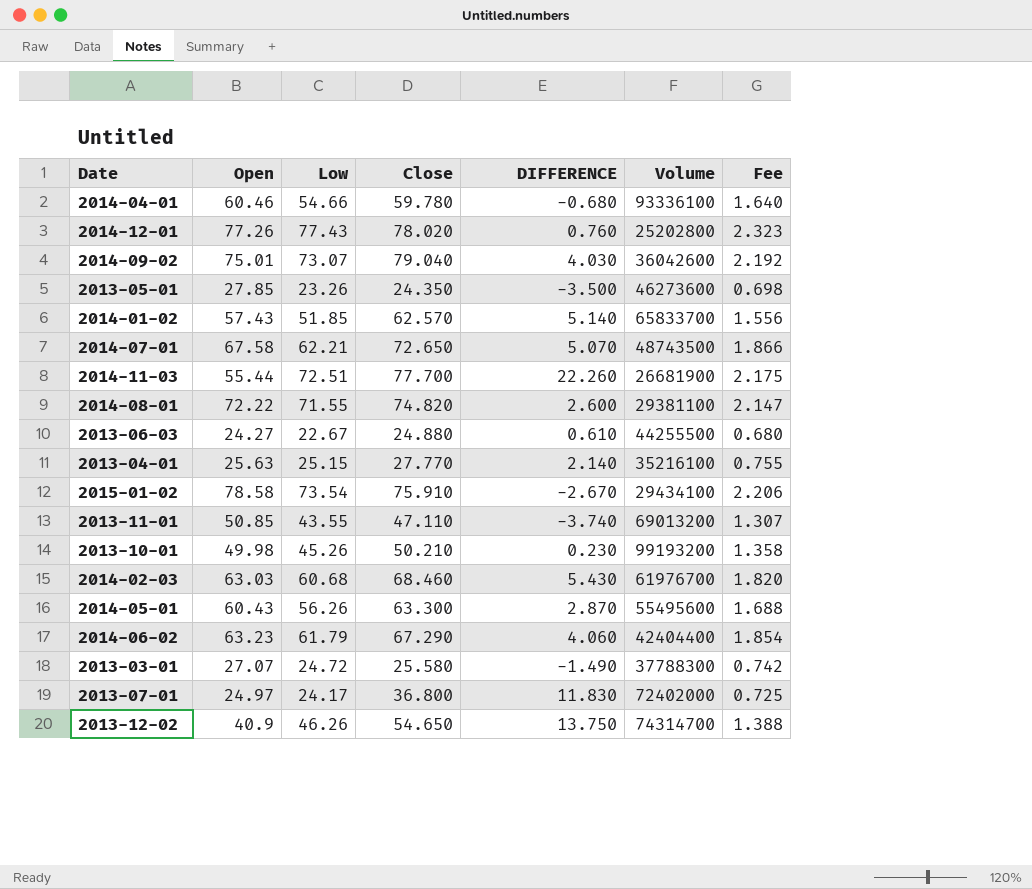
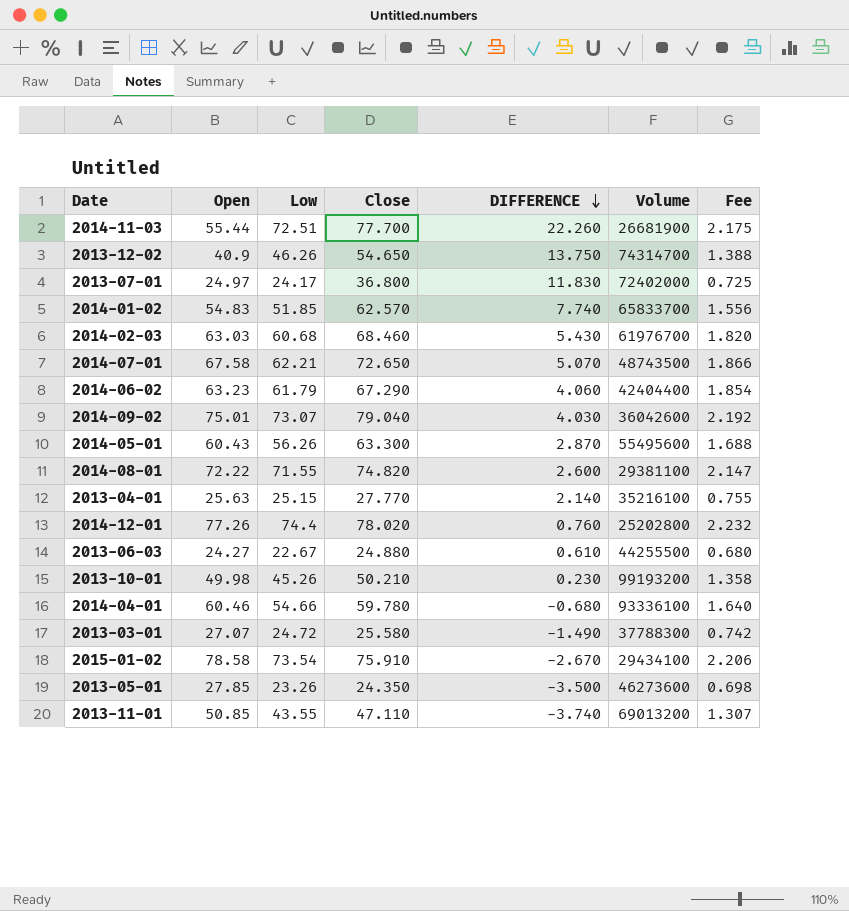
row order: none -> DIFFERENCE descending
2014-01-02 | Open: 57.43 -> 54.83
2014-01-02 | DIFFERENCE: 5.140 -> 7.740
2014-12-01 | Low: 77.43 -> 74.4
2014-12-01 | Fee: 2.323 -> 2.232

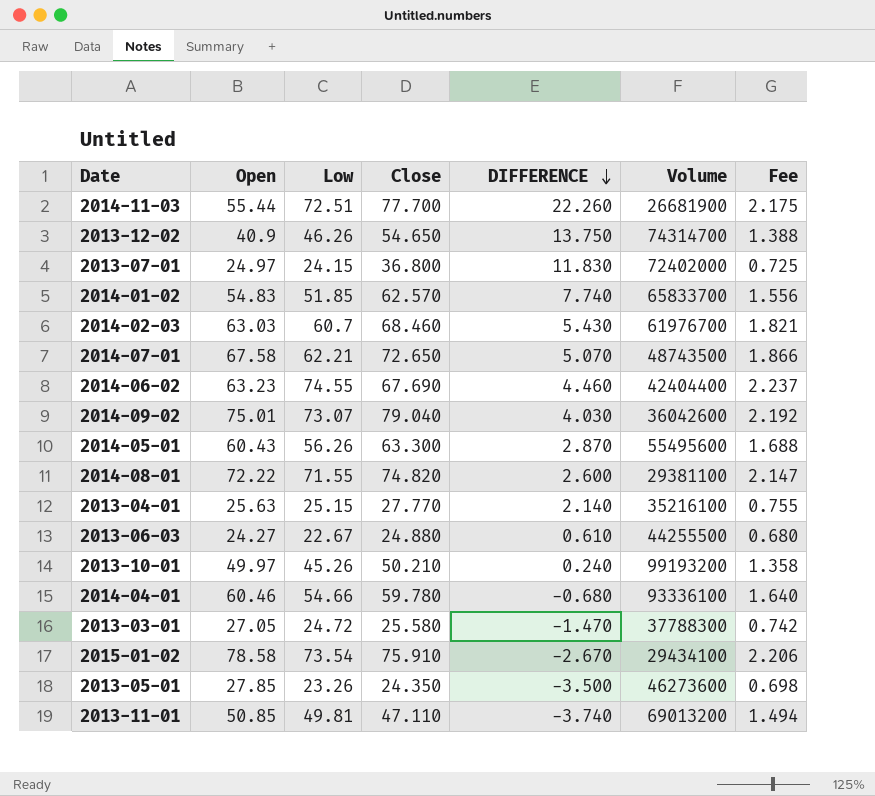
row 2014-12-01: 77.26 | 74.4 | 78.020 | 0.760 | 25202800 | 2.232 -> none
2013-07-01 | Low: 24.17 -> 24.15
2014-02-03 | Low: 60.68 -> 60.7
2014-02-03 | Fee: 1.820 -> 1.821
2014-06-02 | Low: 61.79 -> 74.55
2014-06-02 | Close: 67.290 -> 67.690
2014-06-02 | DIFFERENCE: 4.060 -> 4.460
2014-06-02 | Fee: 1.854 -> 2.237
2013-10-01 | Open: 49.98 -> 49.97
2013-10-01 | DIFFERENCE: 0.230 -> 0.240
2013-03-01 | Open: 27.07 -> 27.05
2013-03-01 | DIFFERENCE: -1.490 -> -1.470
2013-11-01 | Low: 43.55 -> 49.81
2013-11-01 | Fee: 1.307 -> 1.494

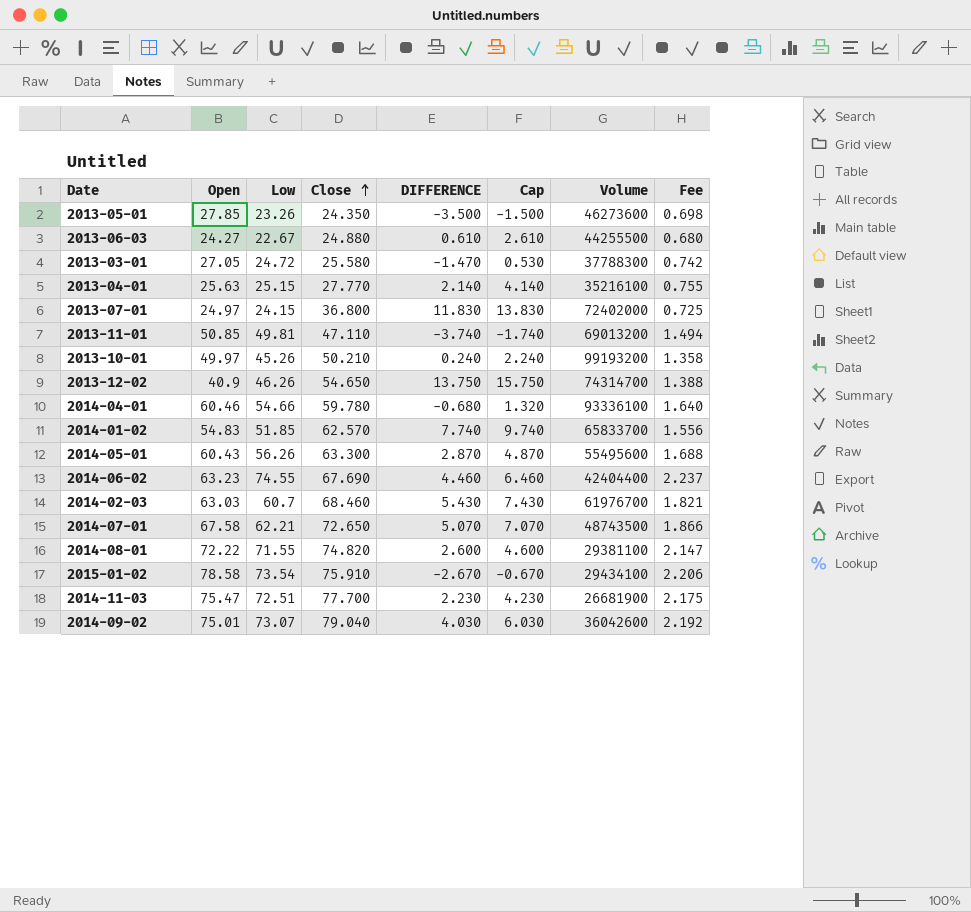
row order: DIFFERENCE descending -> Close ascending
column Cap | formula: none -> [DIFFERENCE] + 2
2014-11-03 | Open: 55.44 -> 75.47
2014-11-03 | DIFFERENCE: 22.260 -> 2.230

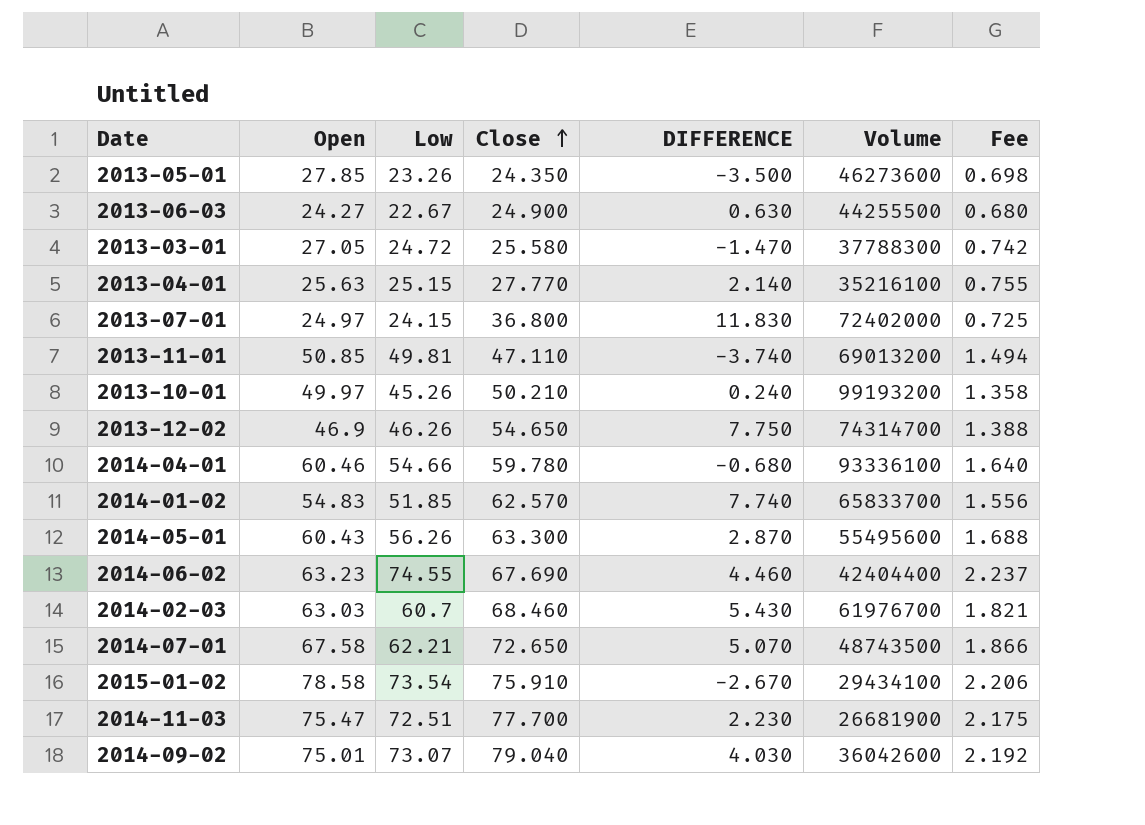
column Cap | formula: [DIFFERENCE] + 2 -> none
row 2014-08-01: 72.22 | 71.55 | 74.820 | 2.600 | 4.600 | 29381100 | 2.147 -> none
2013-06-03 | Close: 24.880 -> 24.900
2013-06-03 | DIFFERENCE: 0.610 -> 0.630
2013-12-02 | Open: 40.9 -> 46.9
2013-12-02 | DIFFERENCE: 13.750 -> 7.750

